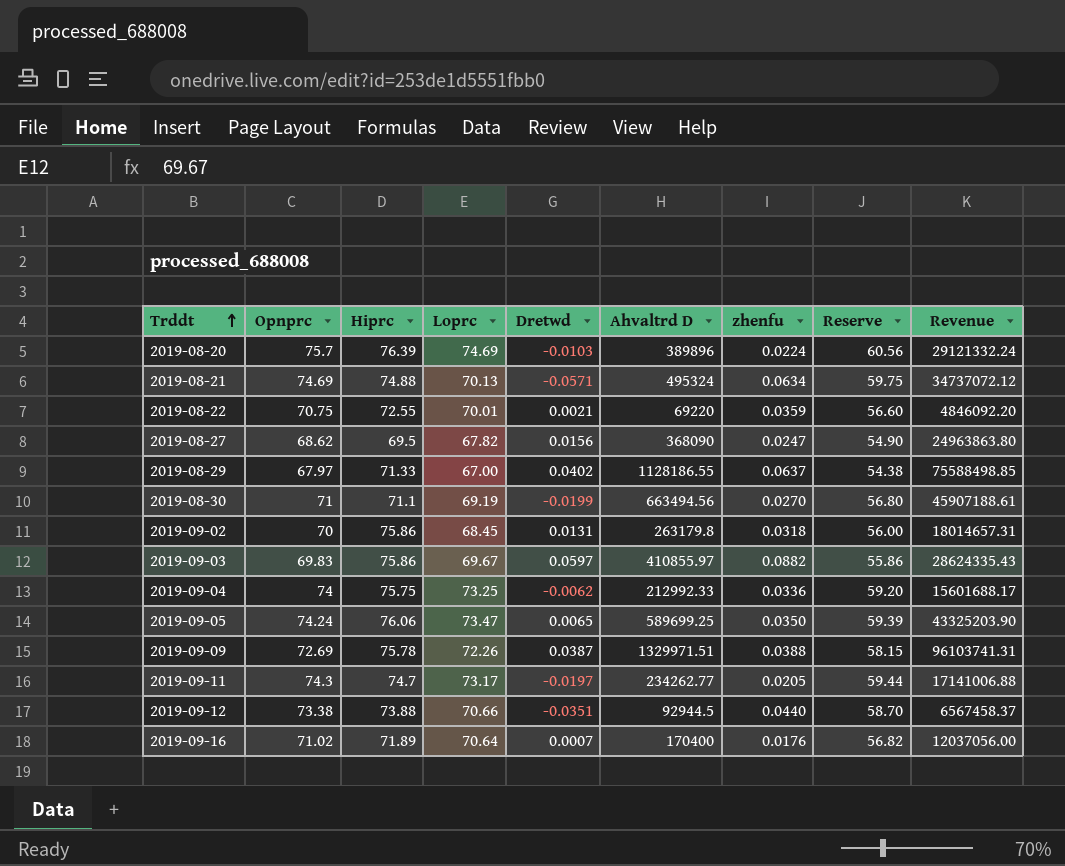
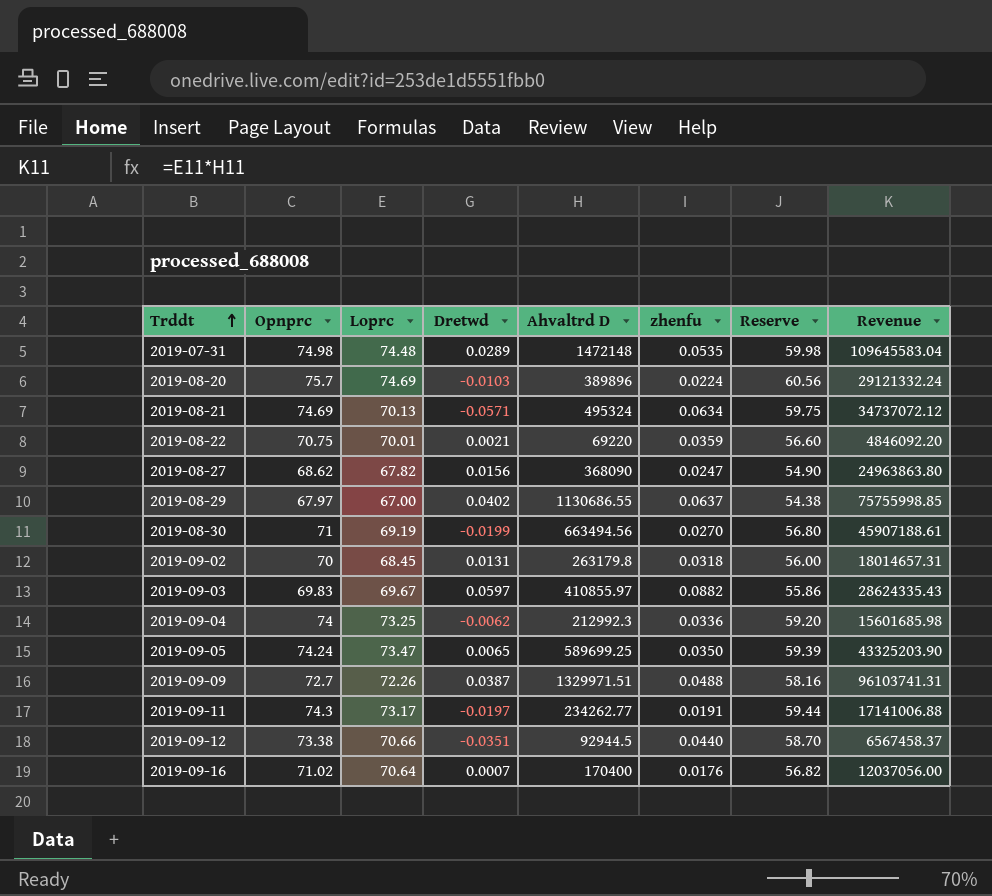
column Hiprc | position: 3 -> none
row 2019-07-31: none -> 74.98 | 74.48 | 0.0289 | 1472148 | 0.0535 | 59.98 | 109645583.04
2019-08-29 | Ahvaltrd D: 1128186.55 -> 1130686.55
2019-08-29 | Revenue: 75588498.85 -> 75755998.85
2019-09-04 | Ahvaltrd D: 212992.33 -> 212992.3
2019-09-04 | Revenue: 15601688.17 -> 15601685.98
2019-09-09 | Opnprc: 72.69 -> 72.7
2019-09-09 | zhenfu: 0.0388 -> 0.0488
2019-09-09 | Reserve: 58.15 -> 58.16
2019-09-11 | zhenfu: 0.0205 -> 0.0191

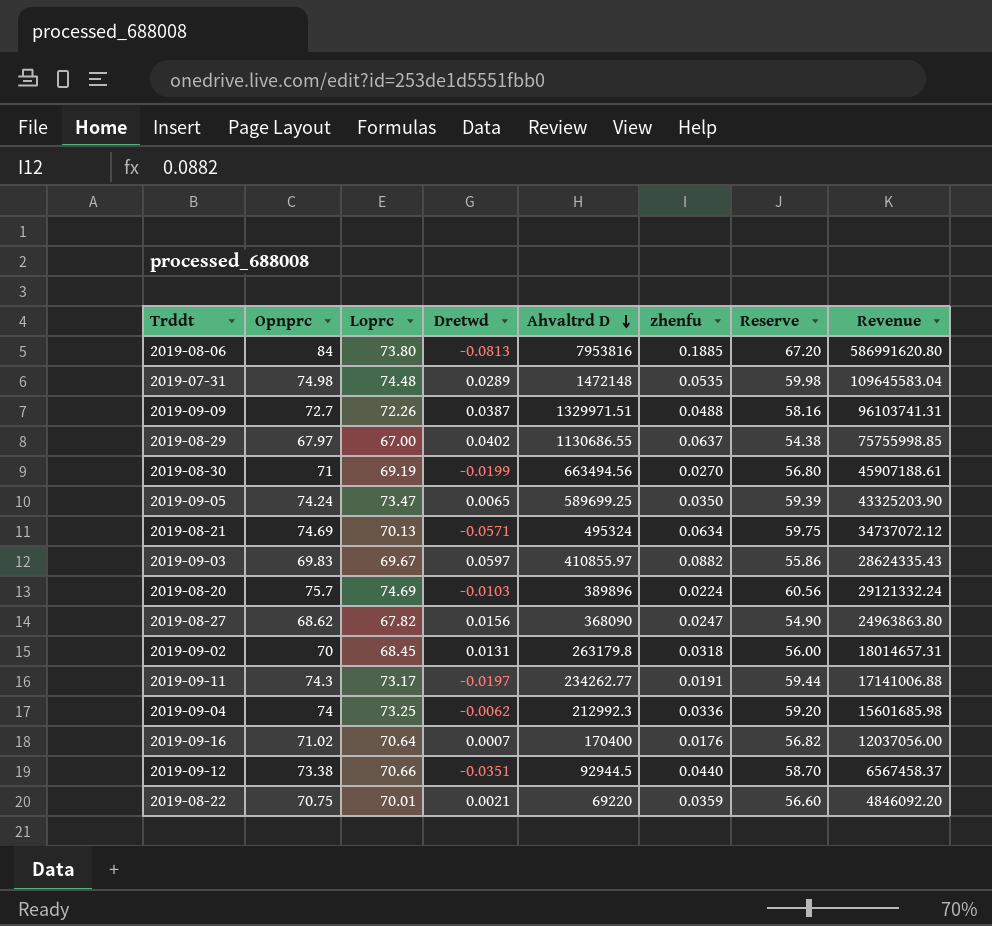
row order: Trddt ascending -> Ahvaltrd D descending
row 2019-08-06: none -> 84 | 73.80 | -0.0813 | 7953816 | 0.1885 | 67.20 | 586991620.80

